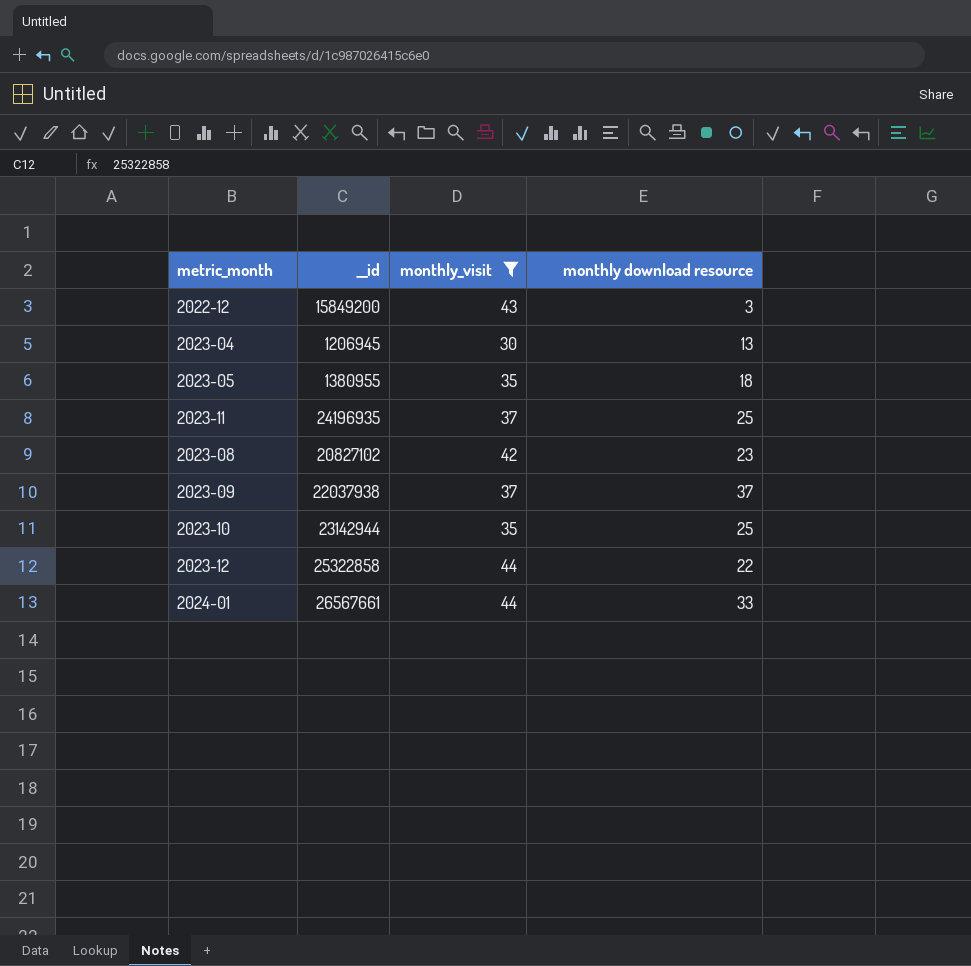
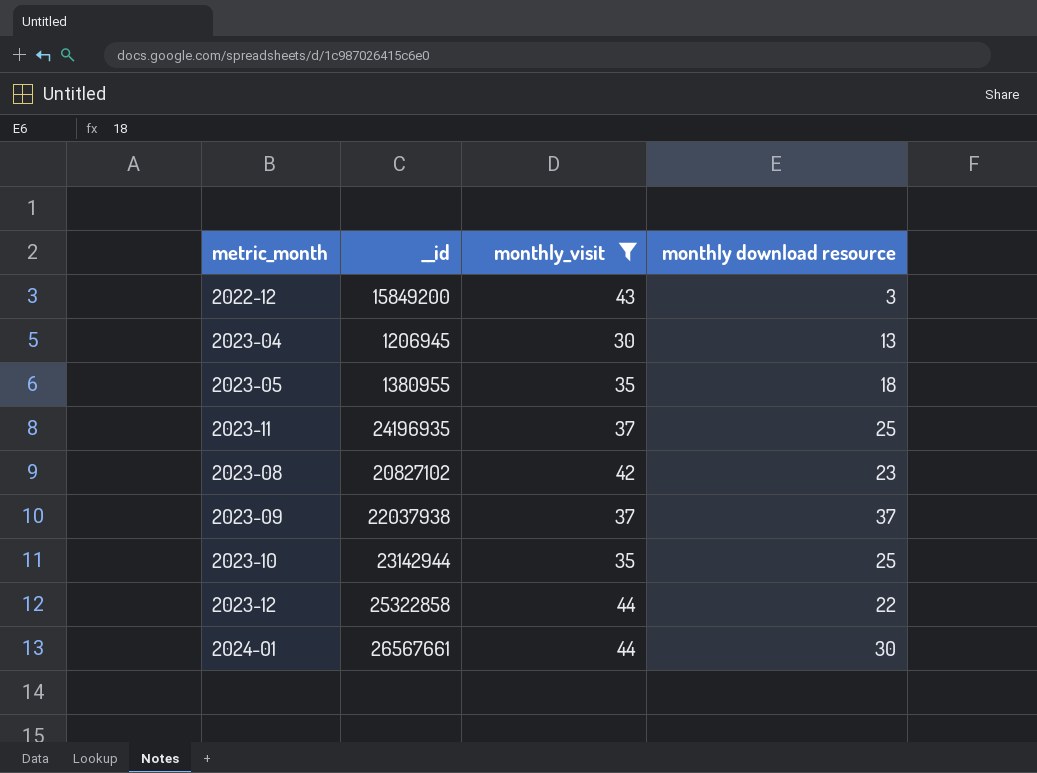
2024-01 | monthly download resource: 33 -> 30

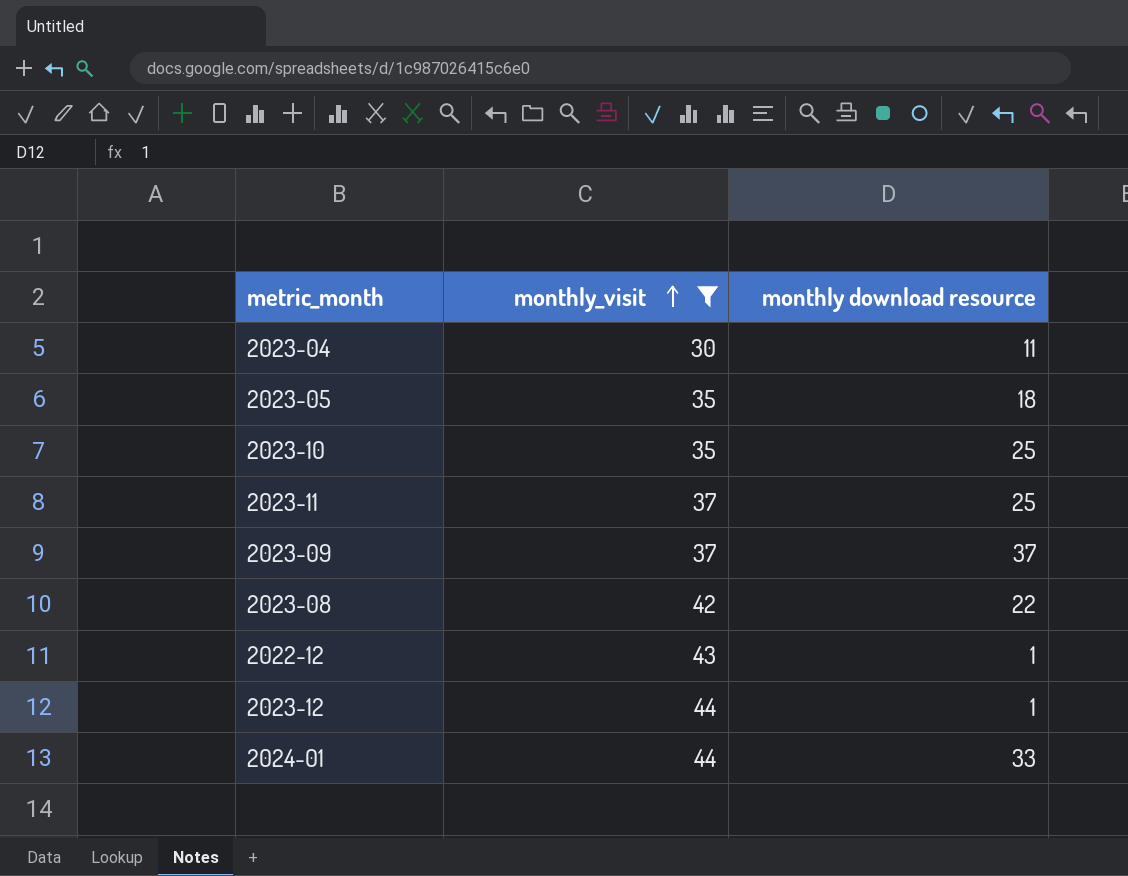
row order: none -> monthly_visit ascending
column __id | position: 2 -> none
2023-04 | monthly download resource: 13 -> 11
2023-08 | monthly download resource: 23 -> 22
2022-12 | monthly download resource: 3 -> 1
2023-12 | monthly download resource: 22 -> 1
2024-01 | monthly download resource: 30 -> 33

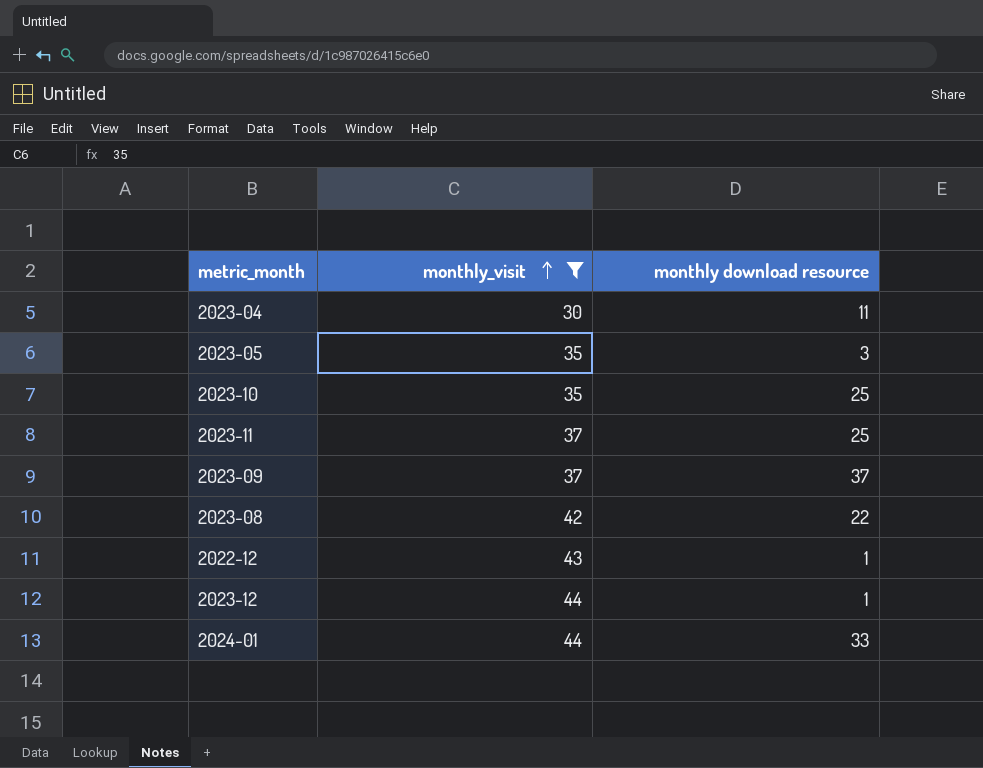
2023-05 | monthly download resource: 18 -> 3

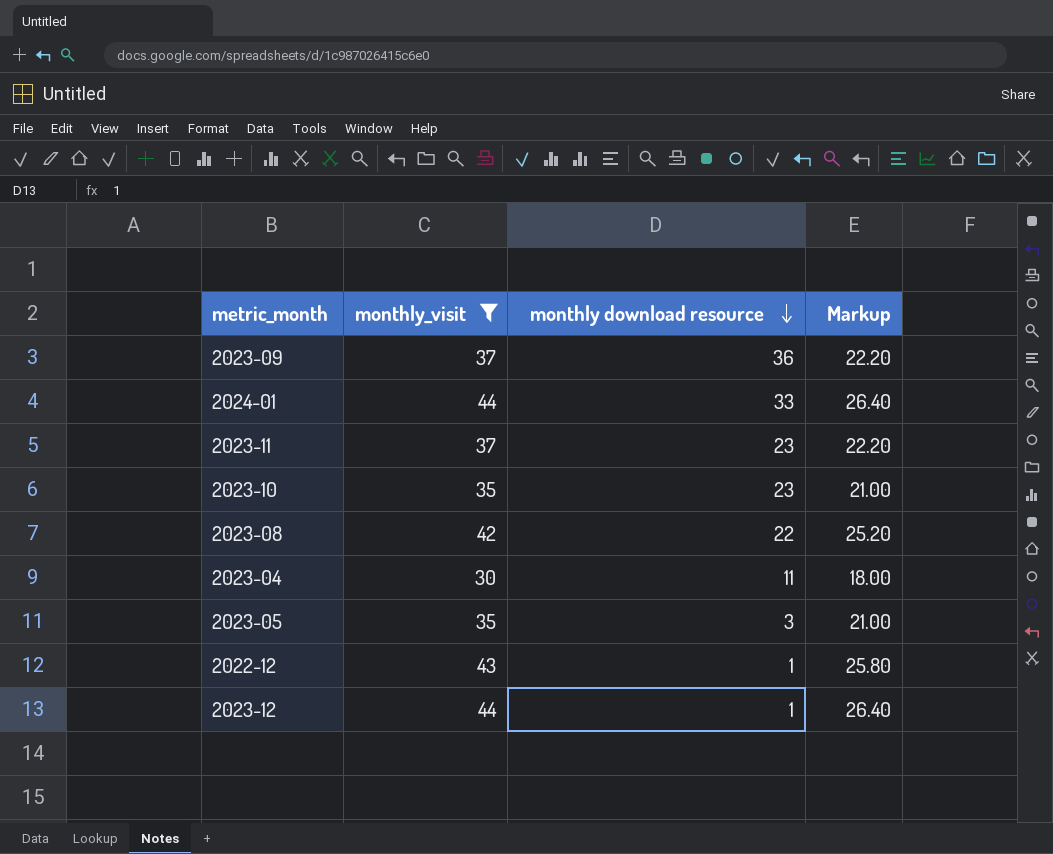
row order: monthly_visit ascending -> monthly download resource descending
column Markup | formula: none -> [monthly_visit] * 0.6
2023-09 | monthly download resource: 37 -> 36
2023-11 | monthly download resource: 25 -> 23
2023-10 | monthly download resource: 25 -> 23

